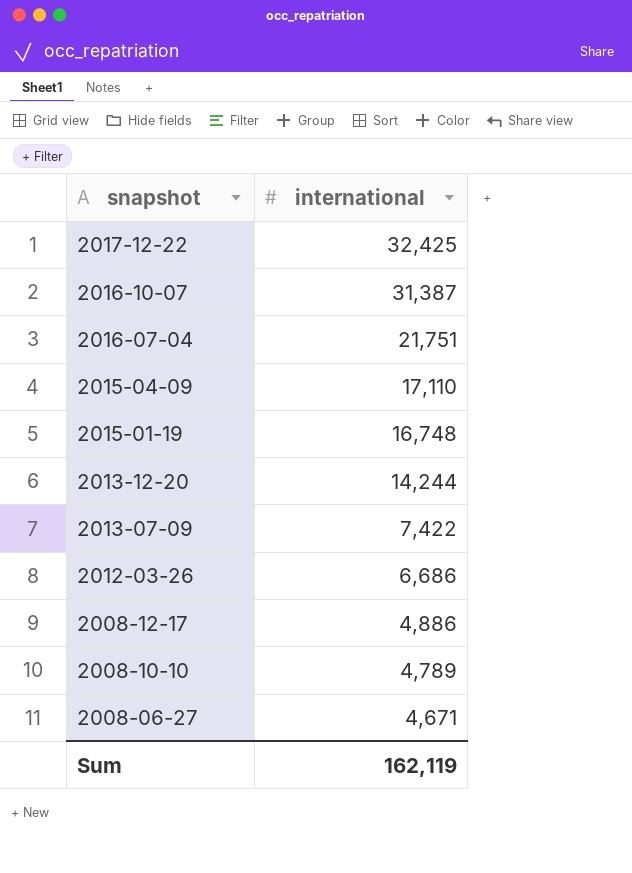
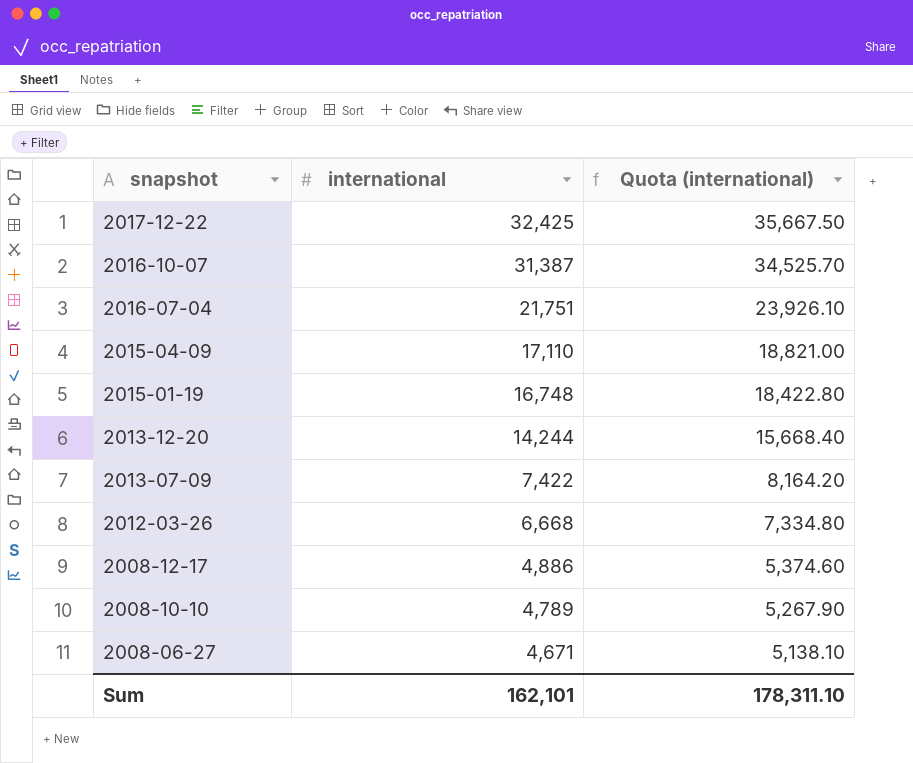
column Quota (international) | formula: none -> [international] * 1.1
2012-03-26 | international: 6,686 -> 6,668
Sum | international: 162,119 -> 162,101

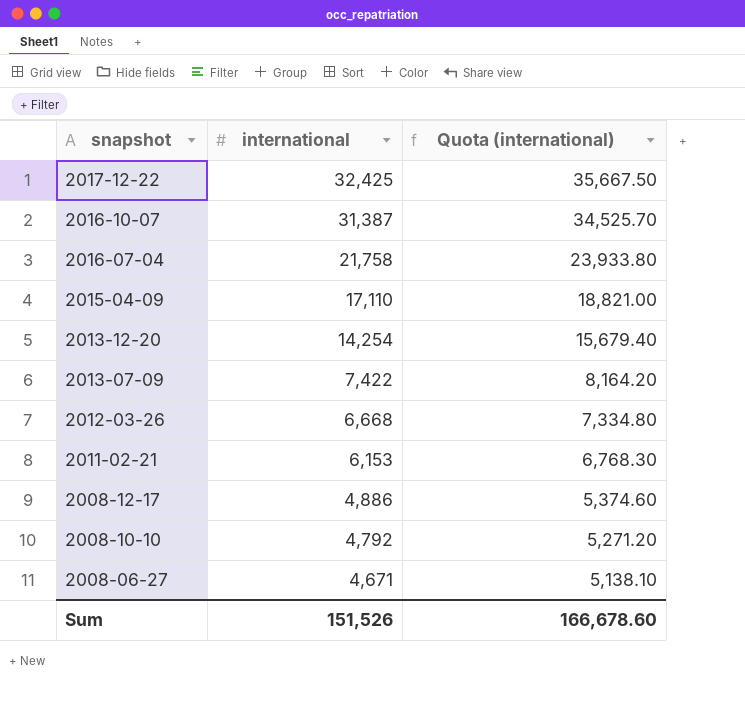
row 2015-01-19: 16,748 | 18,422.80 -> none
2016-07-04 | international: 21,751 -> 21,758
2016-07-04 | Quota (international): 23,926.10 -> 23,933.80
2013-12-20 | international: 14,244 -> 14,254
2013-12-20 | Quota (international): 15,668.40 -> 15,679.40
row 2011-02-21: none -> 6,153 | 6,768.30
2008-10-10 | international: 4,789 -> 4,792
2008-10-10 | Quota (international): 5,267.90 -> 5,271.20
Sum | international: 162,101 -> 151,526
Sum | Quota (international): 178,311.10 -> 166,678.60

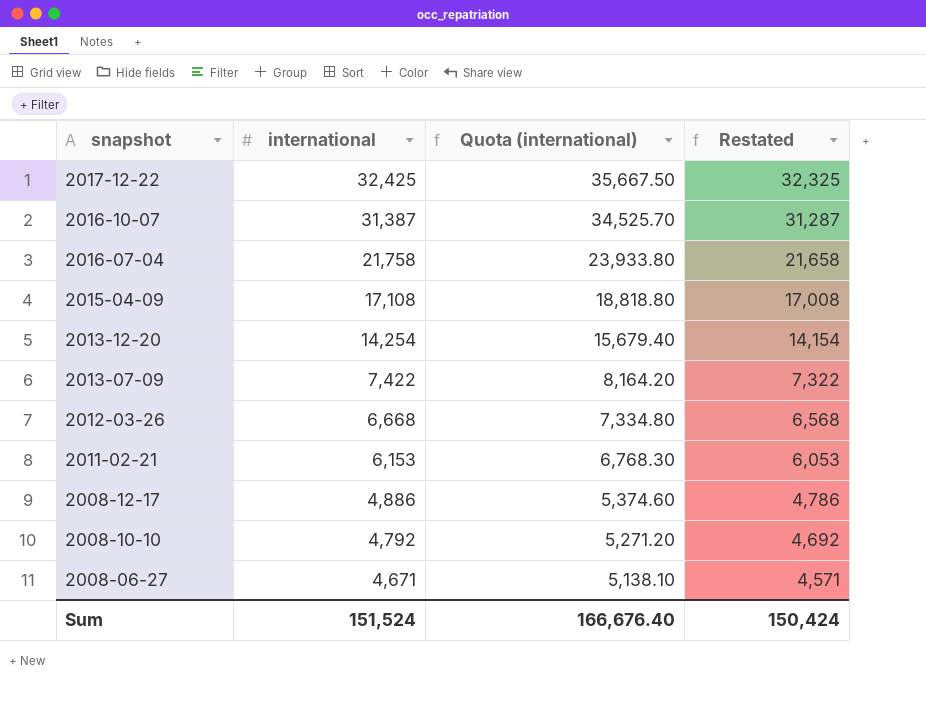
column Restated | formula: none -> [international] - 100
2015-04-09 | international: 17,110 -> 17,108
2015-04-09 | Quota (international): 18,821.00 -> 18,818.80
Sum | international: 151,526 -> 151,524
Sum | Quota (international): 166,678.60 -> 166,676.40

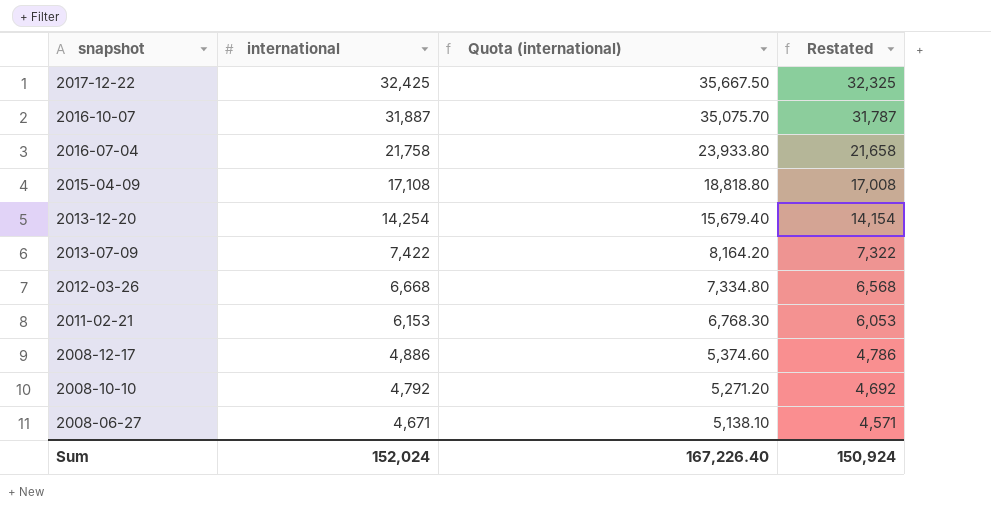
2016-10-07 | international: 31,387 -> 31,887
2016-10-07 | Quota (international): 34,525.70 -> 35,075.70
2016-10-07 | Restated: 31,287 -> 31,787
Sum | international: 151,524 -> 152,024
Sum | Quota (international): 166,676.40 -> 167,226.40
Sum | Restated: 150,424 -> 150,924

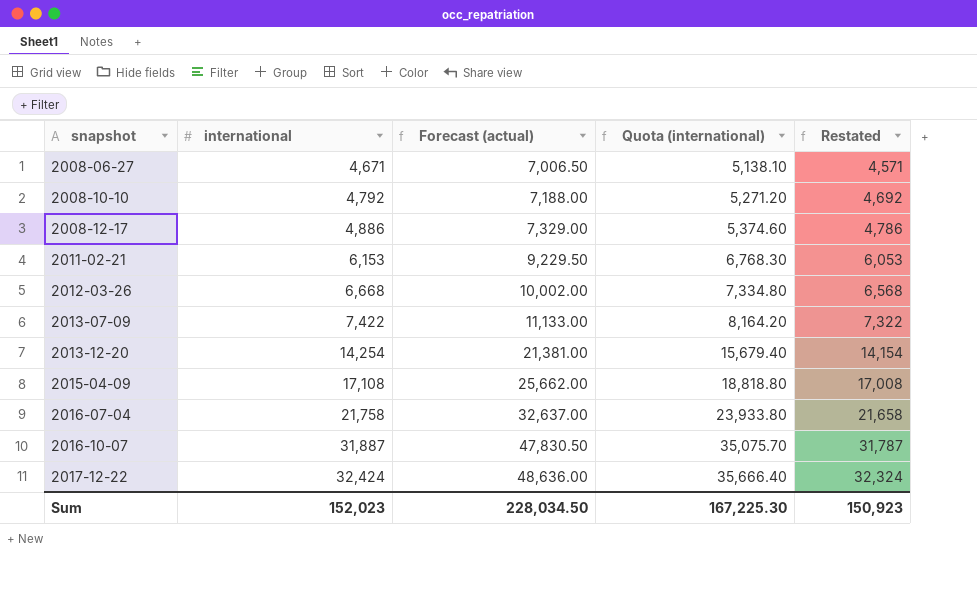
row order: snapshot descending -> snapshot ascending
column Forecast (actual) | formula: none -> [international] * 1.5
2017-12-22 | international: 32,425 -> 32,424
2017-12-22 | Quota (international): 35,667.50 -> 35,666.40
2017-12-22 | Restated: 32,325 -> 32,324
Sum | international: 152,024 -> 152,023
Sum | Quota (international): 167,226.40 -> 167,225.30
Sum | Restated: 150,924 -> 150,923

